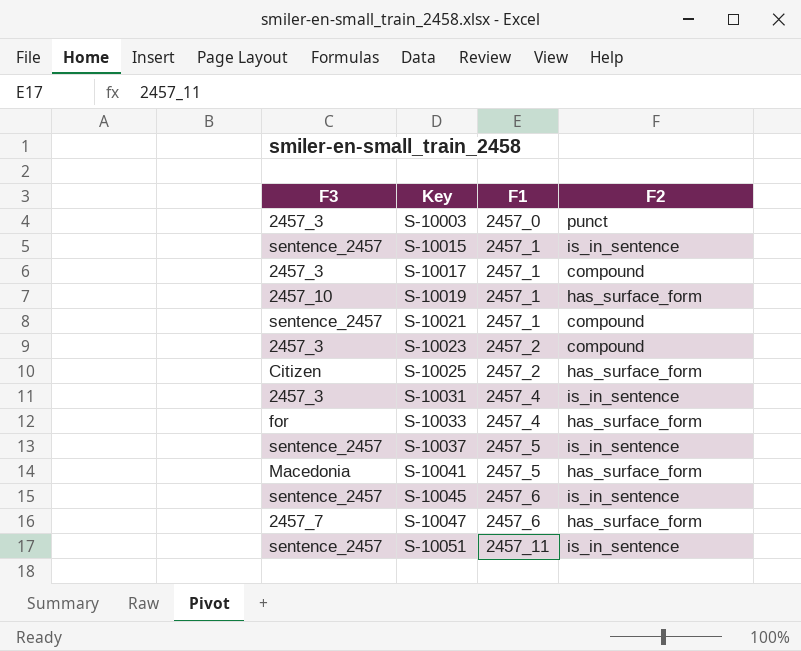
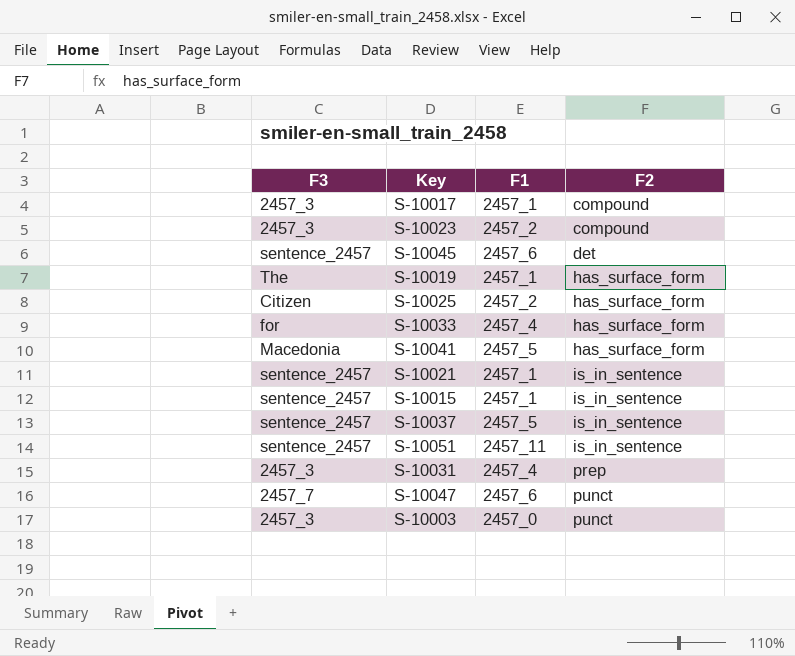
row order: Key ascending -> F2 ascending
S-10045 | F2: is_in_sentence -> det
S-10019 | F3: 2457_10 -> The
S-10021 | F2: compound -> is_in_sentence
S-10031 | F2: is_in_sentence -> prep
S-10047 | F2: has_surface_form -> punct

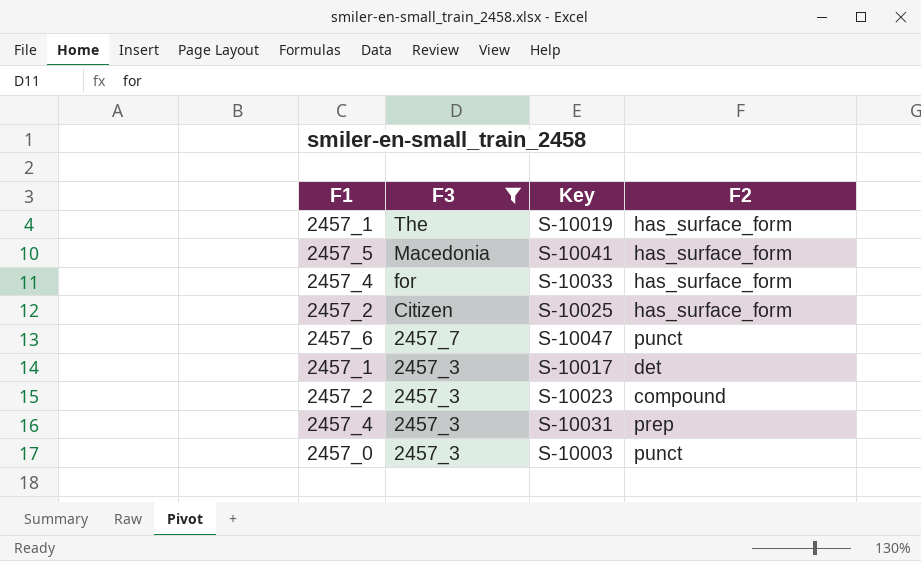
filter: none -> F3 != sentence_2457
row order: F2 ascending -> F3 descending
column F1 | position: 3 -> 1
S-10017 | F2: compound -> det

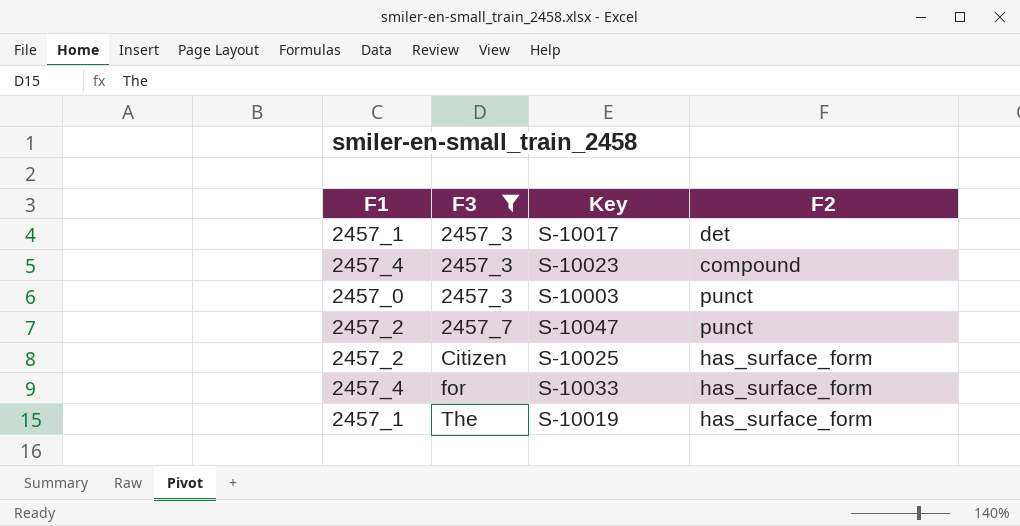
row order: F3 descending -> F3 ascending
row S-10041: 2457_5 | Macedonia | has_surface_form -> none
row S-10031: 2457_4 | 2457_3 | prep -> none
S-10023 | F1: 2457_2 -> 2457_4
S-10047 | F1: 2457_6 -> 2457_2

